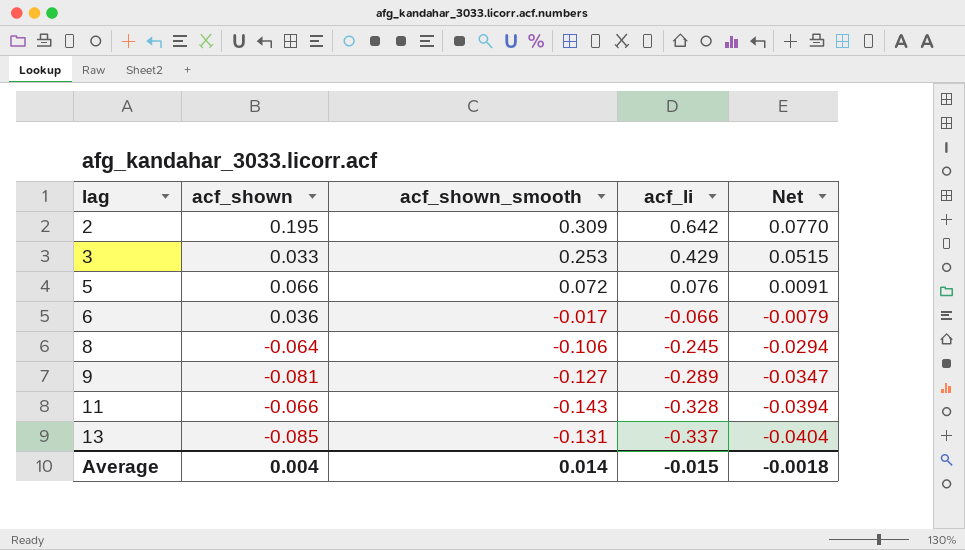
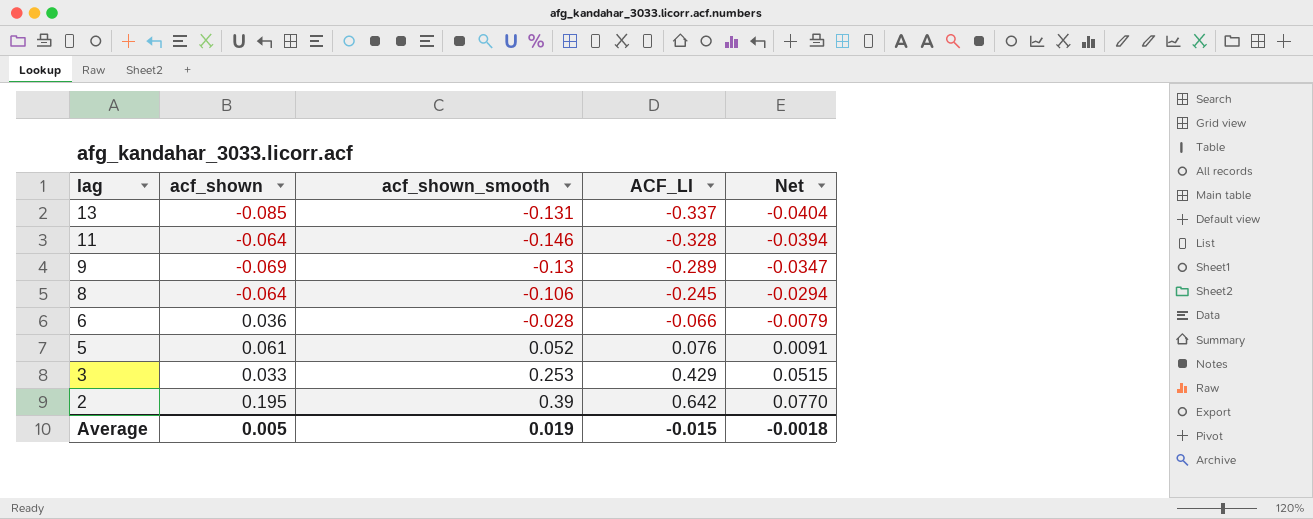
row order: lag ascending -> lag descending
column name: acf_li -> ACF_LI
11 | acf_shown: -0.066 -> -0.064
11 | acf_shown_smooth: -0.143 -> -0.146
9 | acf_shown: -0.081 -> -0.069
9 | acf_shown_smooth: -0.127 -> -0.13
6 | acf_shown_smooth: -0.017 -> -0.028
5 | acf_shown: 0.066 -> 0.061
5 | acf_shown_smooth: 0.072 -> 0.052
2 | acf_shown_smooth: 0.309 -> 0.39
Average | acf_shown: 0.004 -> 0.005
Average | acf_shown_smooth: 0.014 -> 0.019

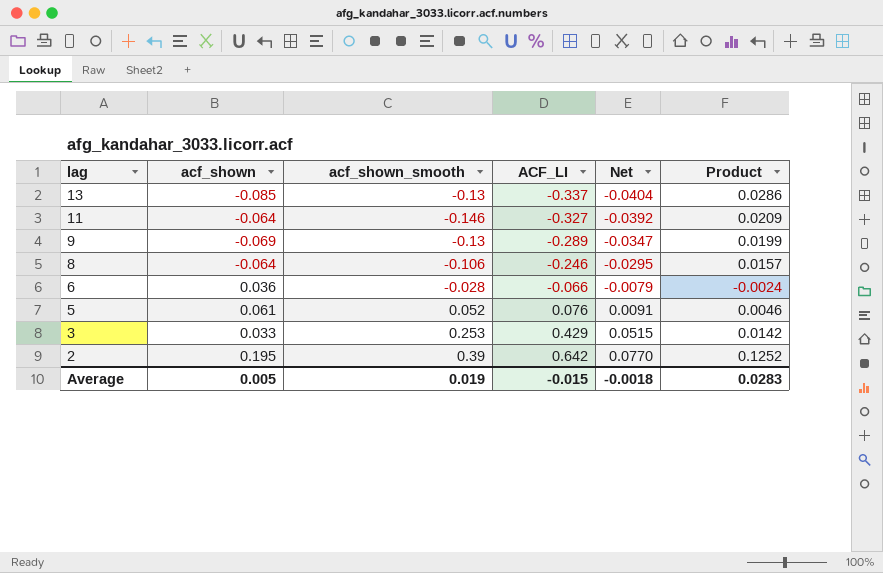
column Product | formula: none -> [acf_shown] * [ACF_LI]
13 | acf_shown_smooth: -0.131 -> -0.13
11 | ACF_LI: -0.328 -> -0.327
11 | Net: -0.0394 -> -0.0392
8 | ACF_LI: -0.245 -> -0.246
8 | Net: -0.0294 -> -0.0295

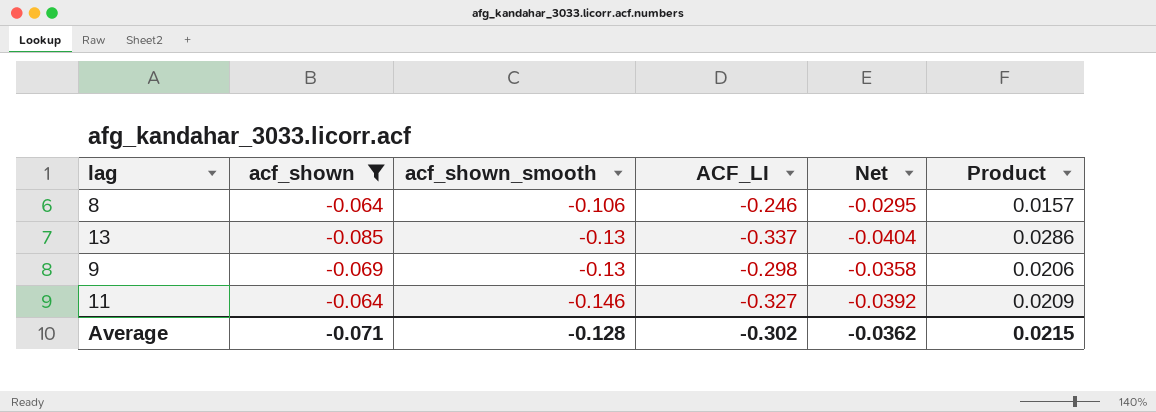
filter: none -> acf_shown <= -0.064
row order: lag descending -> acf_shown_smooth descending
9 | ACF_LI: -0.289 -> -0.298
9 | Net: -0.0347 -> -0.0358
9 | Product: 0.0199 -> 0.0206
Average | acf_shown: 0.005 -> -0.071
Average | acf_shown_smooth: 0.019 -> -0.128
Average | ACF_LI: -0.015 -> -0.302
Average | Net: -0.0018 -> -0.0362
Average | Product: 0.0283 -> 0.0215

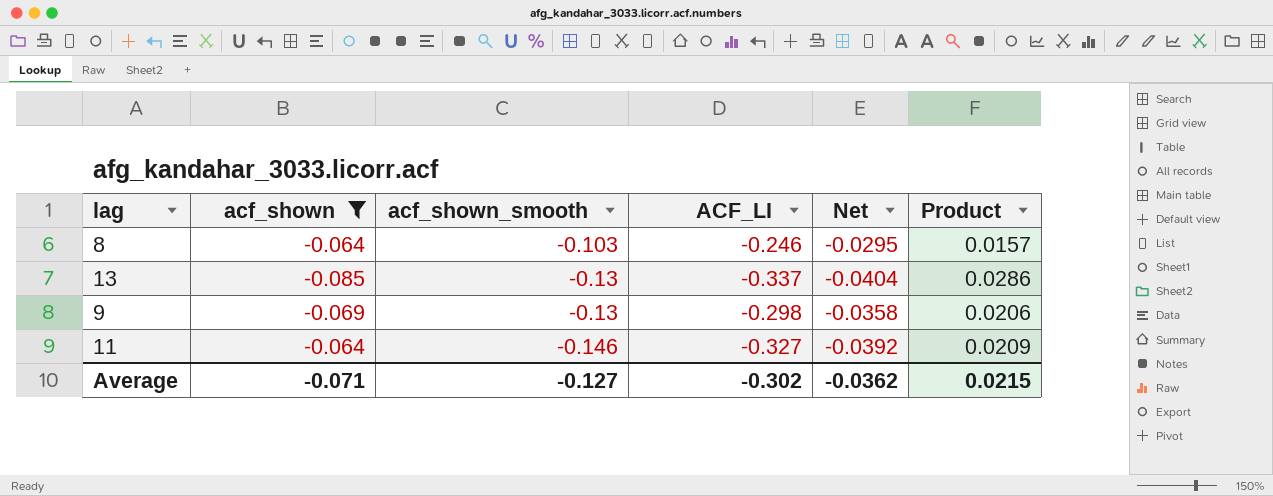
8 | acf_shown_smooth: -0.106 -> -0.103
Average | acf_shown_smooth: -0.128 -> -0.127

